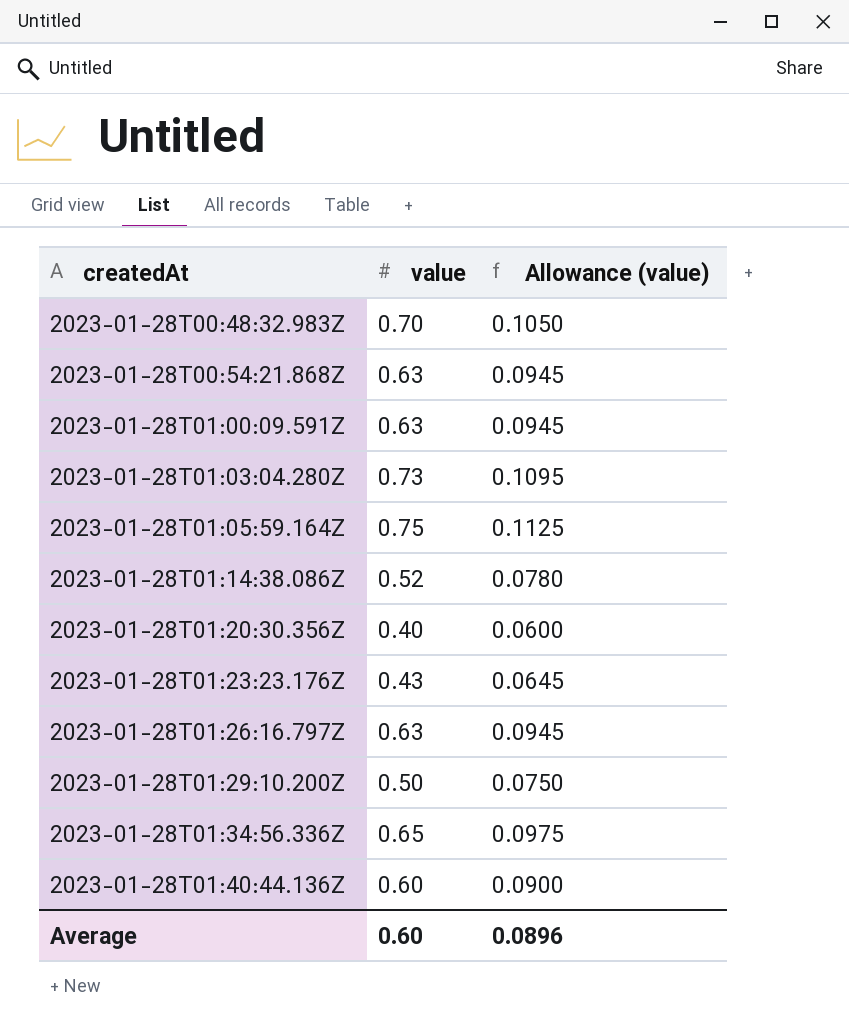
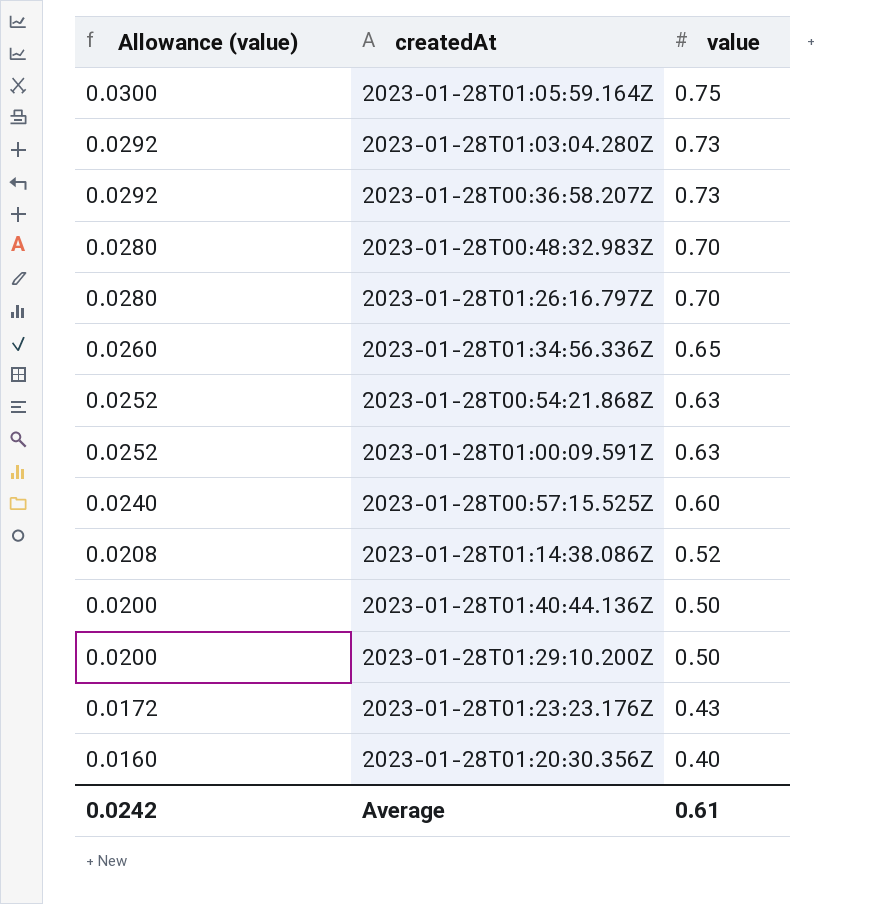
row order: createdAt ascending -> Allowance (value) descending
column Allowance (value) | formula: [value] * 0.15 -> [value] * 0.04
column Allowance (value) | position: 3 -> 1
row 2023-01-28T00:36:58.207Z: none -> 0.0292 | 0.73
2023-01-28T01:26:16.797Z | value: 0.63 -> 0.70
row 2023-01-28T00:57:15.525Z: none -> 0.0240 | 0.60
2023-01-28T01:40:44.136Z | value: 0.60 -> 0.50
Average | Allowance (value): 0.0896 -> 0.0242
Average | value: 0.60 -> 0.61

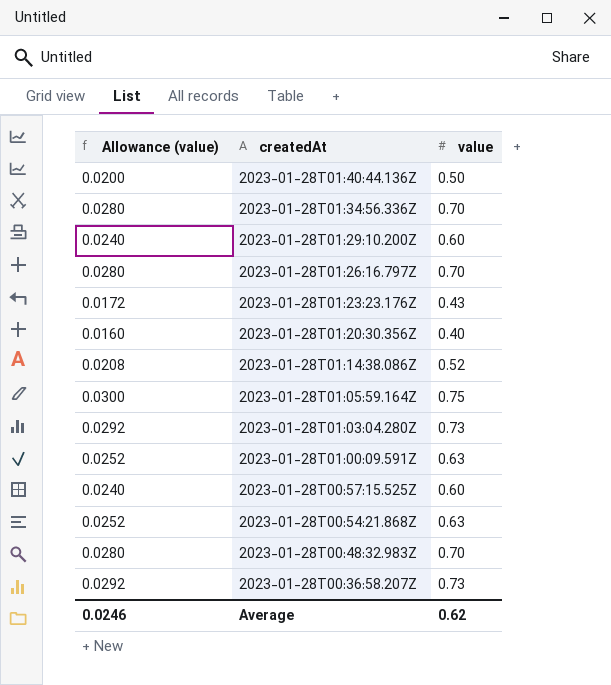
row order: Allowance (value) descending -> createdAt descending
2023-01-28T01:34:56.336Z | Allowance (value): 0.0260 -> 0.0280
2023-01-28T01:34:56.336Z | value: 0.65 -> 0.70
2023-01-28T01:29:10.200Z | Allowance (value): 0.0200 -> 0.0240
2023-01-28T01:29:10.200Z | value: 0.50 -> 0.60
Average | Allowance (value): 0.0242 -> 0.0246
Average | value: 0.61 -> 0.62

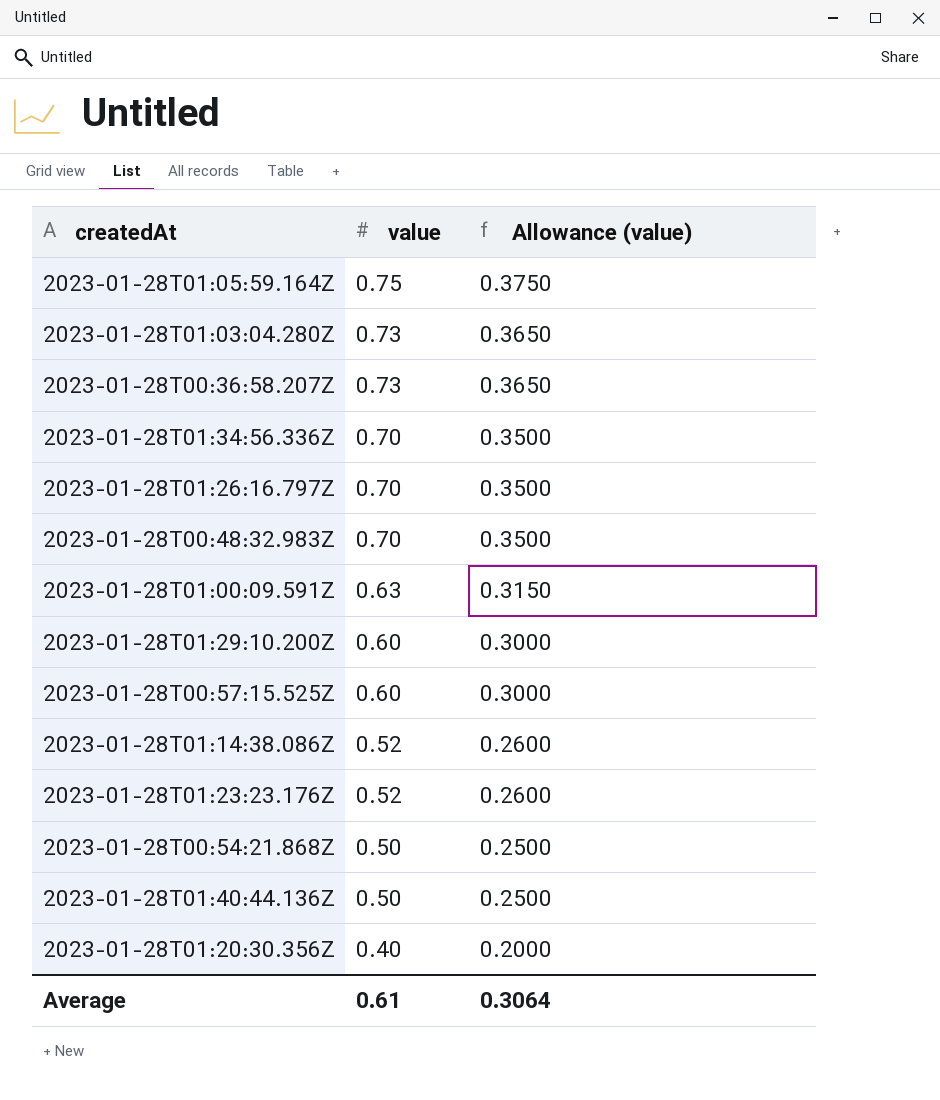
row order: createdAt descending -> value descending
column Allowance (value) | formula: [value] * 0.04 -> [value] * 0.5
column Allowance (value) | position: 1 -> 3
2023-01-28T01:23:23.176Z | value: 0.43 -> 0.52
2023-01-28T00:54:21.868Z | value: 0.63 -> 0.50
Average | value: 0.62 -> 0.61
Average | Allowance (value): 0.0246 -> 0.3064

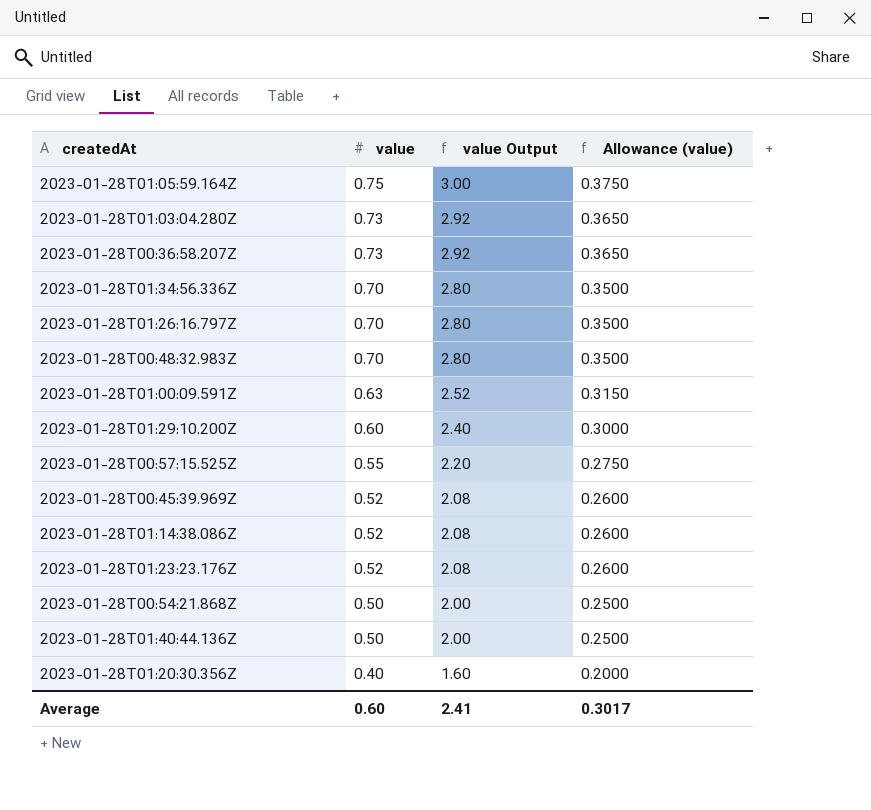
column value Output | formula: none -> [value] * 4
2023-01-28T00:57:15.525Z | value: 0.60 -> 0.55
2023-01-28T00:57:15.525Z | Allowance (value): 0.3000 -> 0.2750
row 2023-01-28T00:45:39.969Z: none -> 0.52 | 2.08 | 0.2600
Average | value: 0.61 -> 0.60
Average | Allowance (value): 0.3064 -> 0.3017

